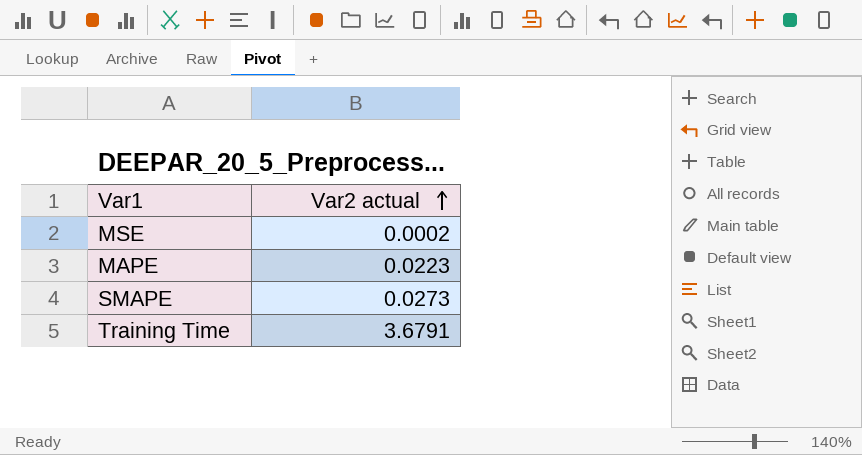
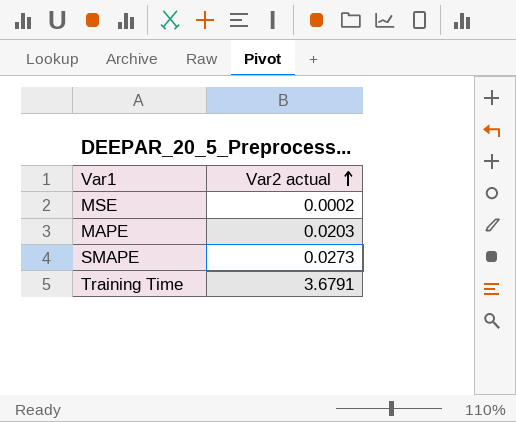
MAPE | Var2 actual: 0.0223 -> 0.0203

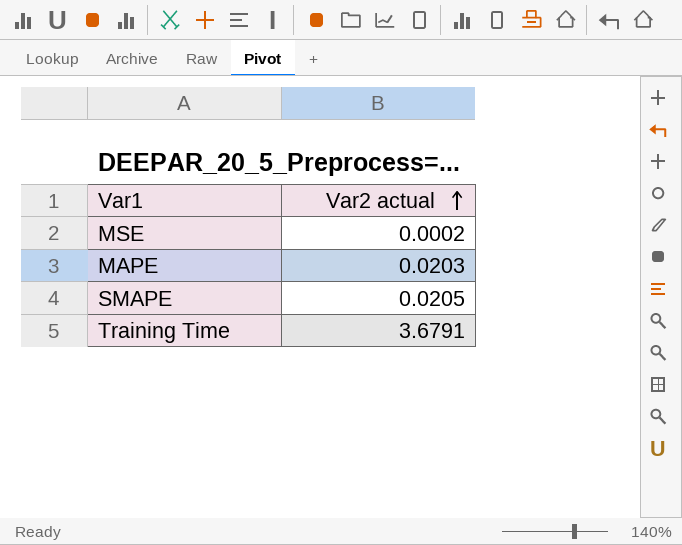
SMAPE | Var2 actual: 0.0273 -> 0.0205

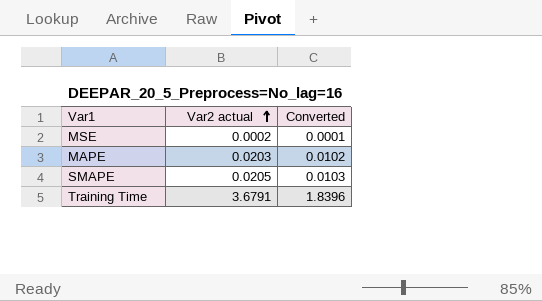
column Converted | formula: none -> [Var2 actual] * 0.5

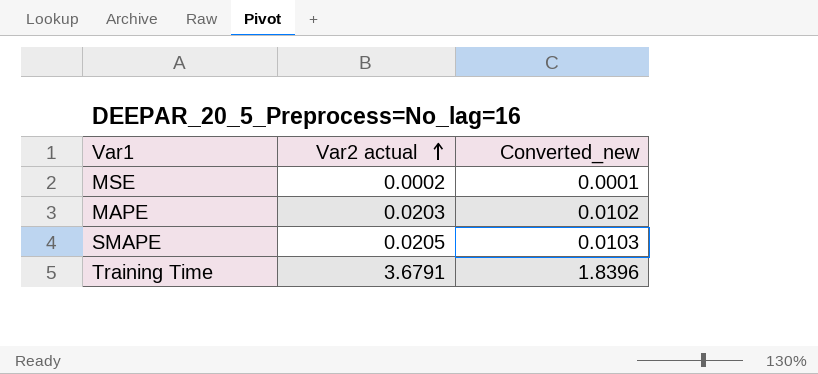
column name: Converted -> Converted_new

